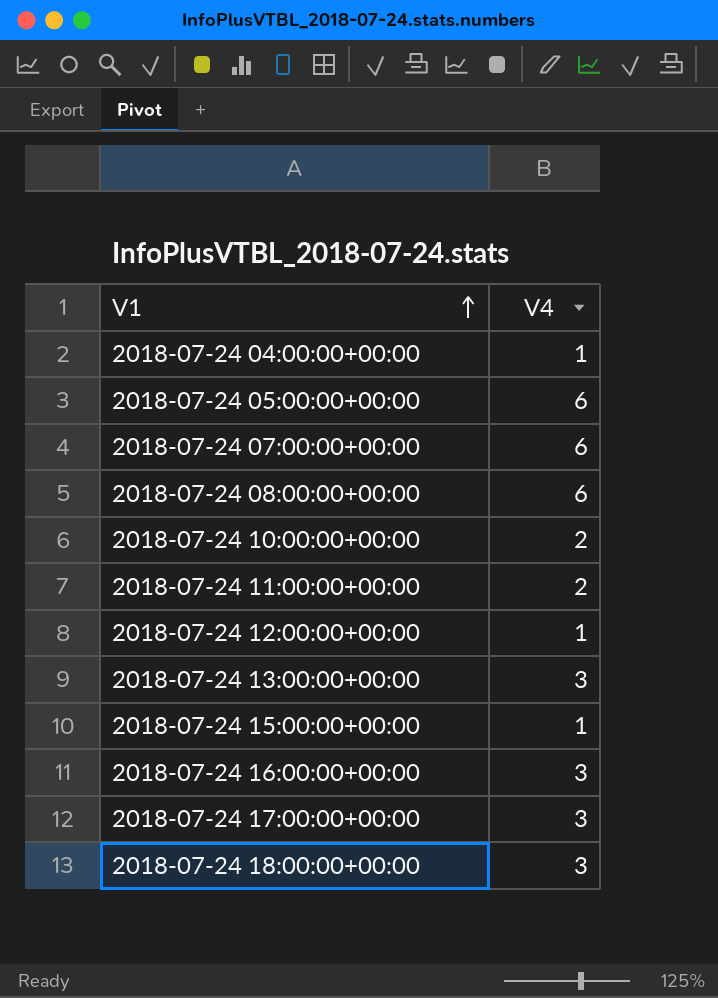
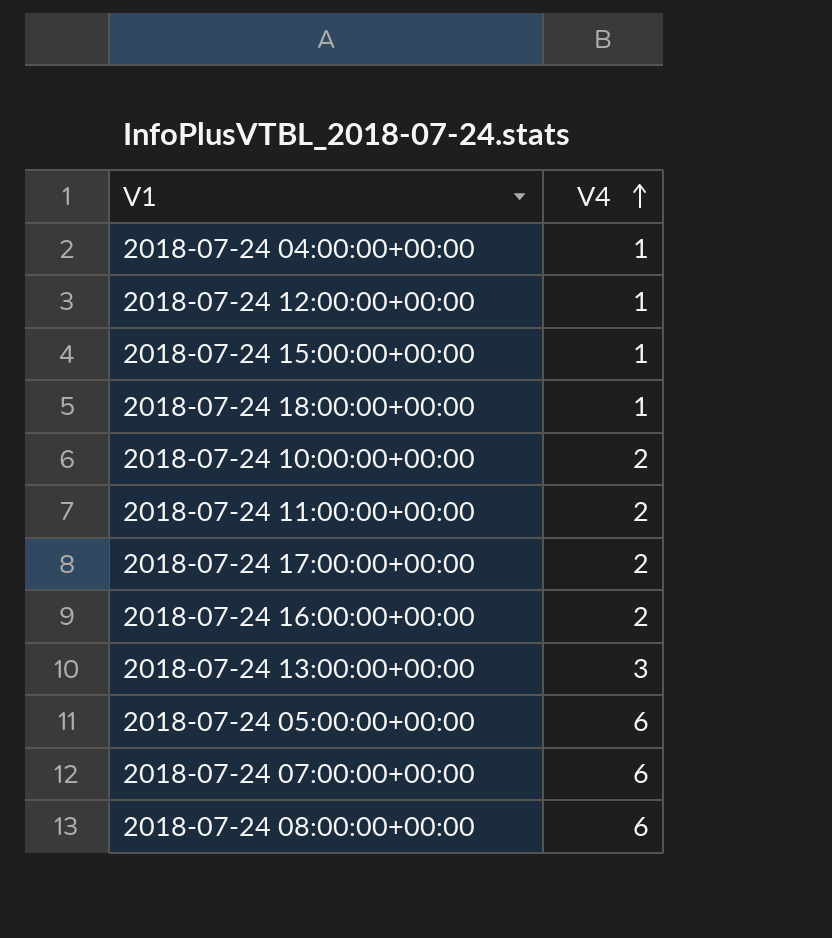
row order: V1 ascending -> V4 ascending
2018-07-24 18:00:00+00:00 | V4: 3 -> 1
2018-07-24 17:00:00+00:00 | V4: 3 -> 2
2018-07-24 16:00:00+00:00 | V4: 3 -> 2

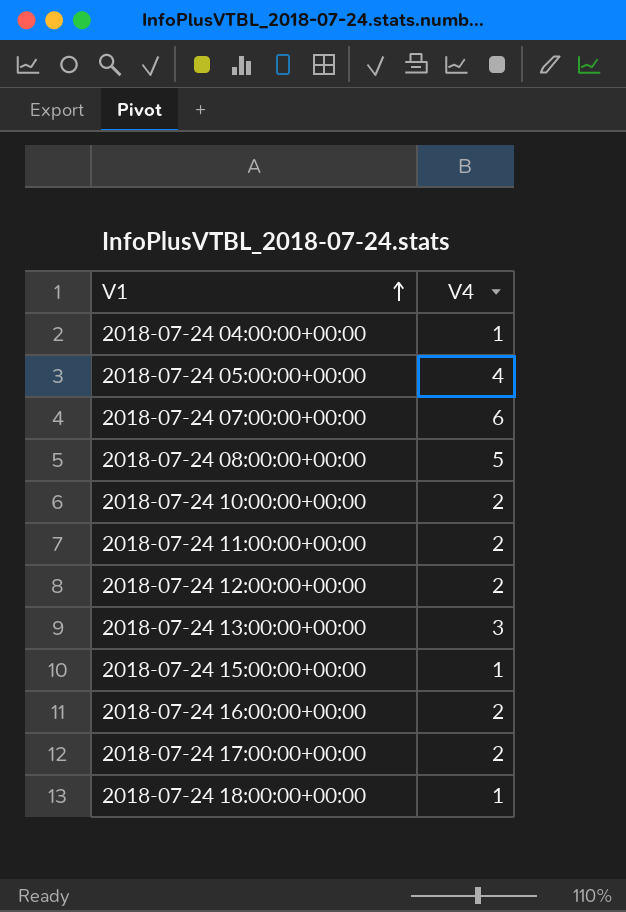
row order: V4 ascending -> V1 ascending
2018-07-24 05:00:00+00:00 | V4: 6 -> 4
2018-07-24 08:00:00+00:00 | V4: 6 -> 5
2018-07-24 12:00:00+00:00 | V4: 1 -> 2

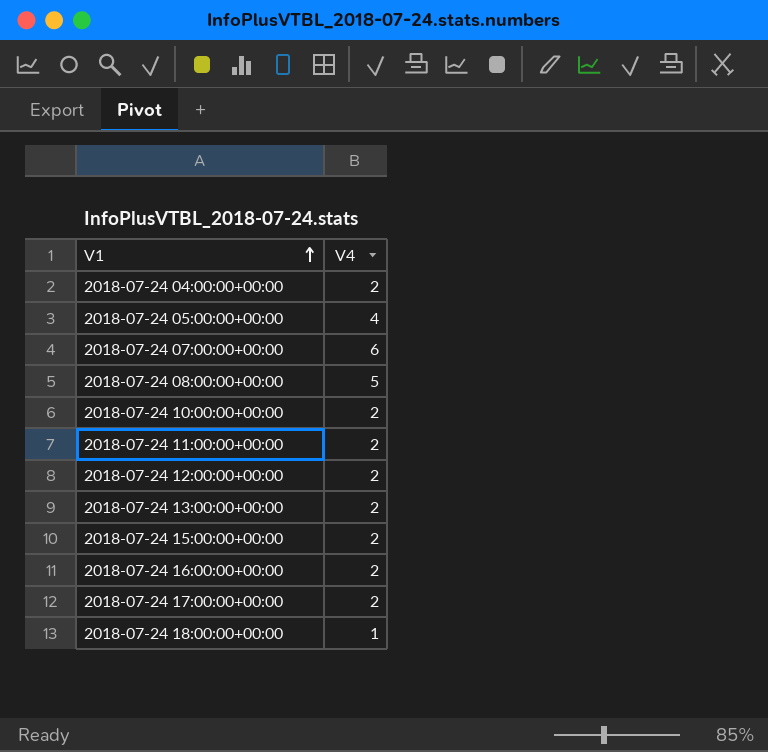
2018-07-24 04:00:00+00:00 | V4: 1 -> 2
2018-07-24 13:00:00+00:00 | V4: 3 -> 2
2018-07-24 15:00:00+00:00 | V4: 1 -> 2

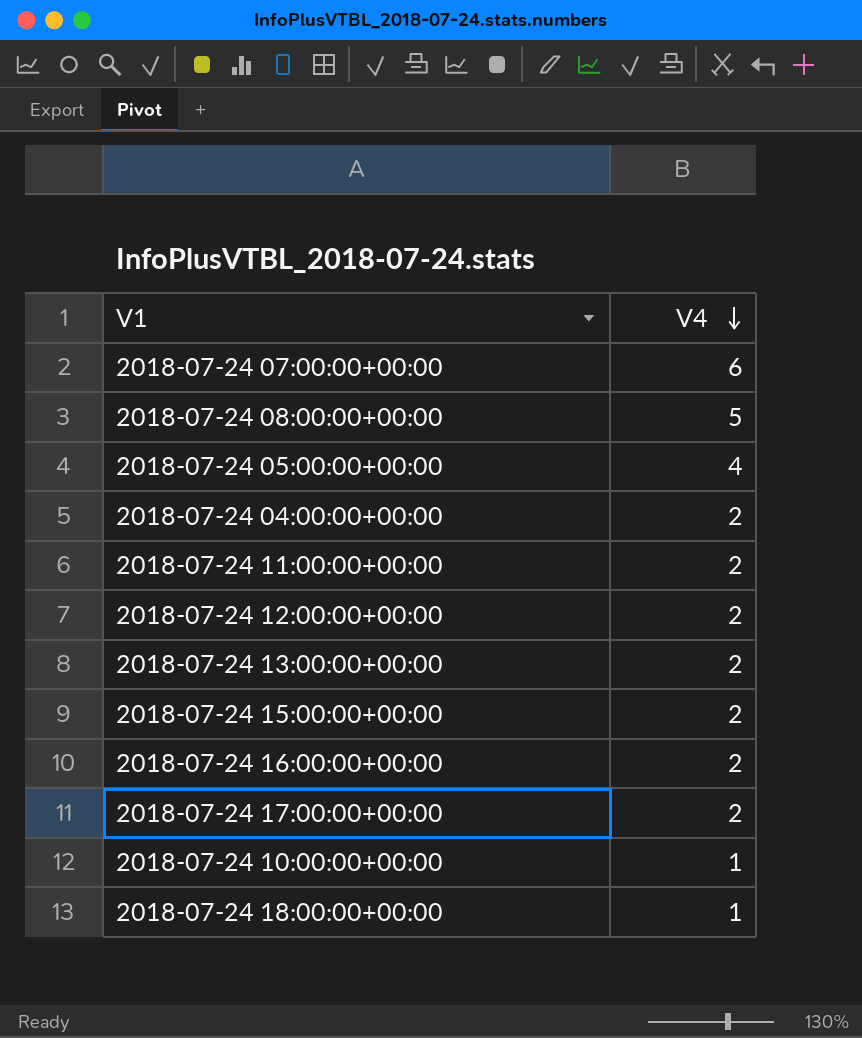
row order: V1 ascending -> V4 descending
2018-07-24 10:00:00+00:00 | V4: 2 -> 1

